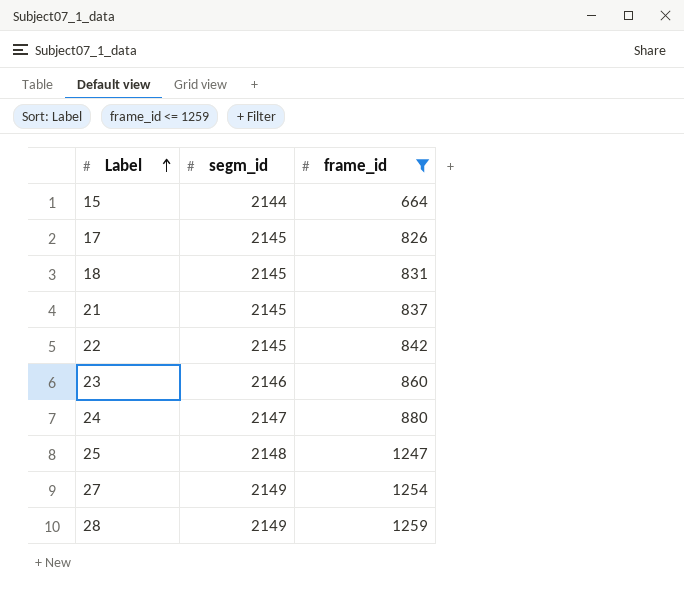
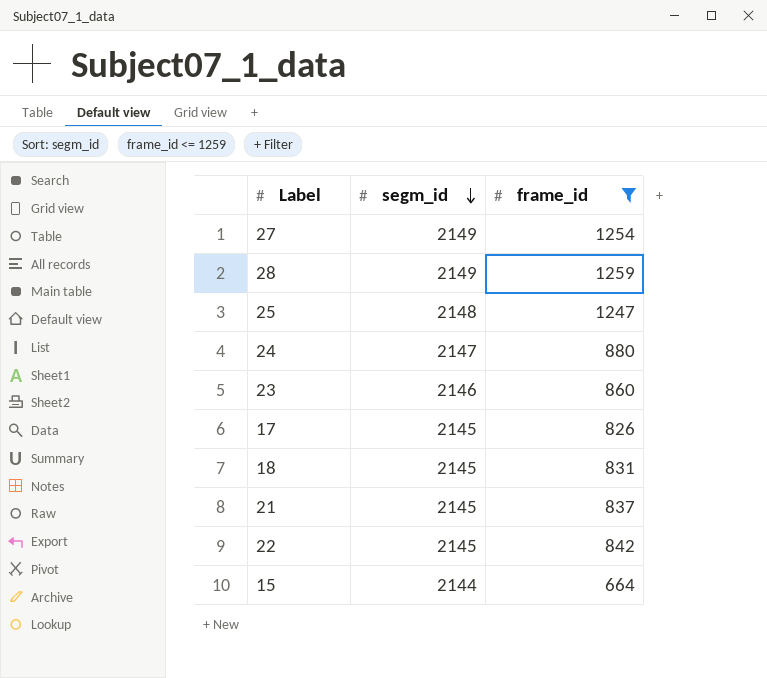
row order: Label ascending -> segm_id descending

